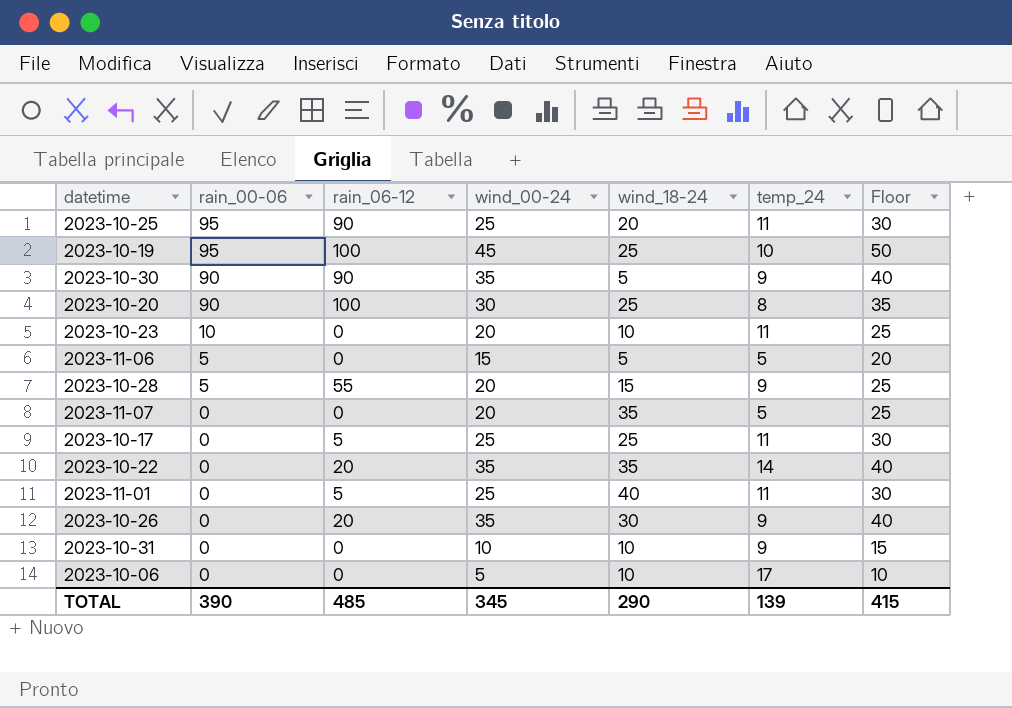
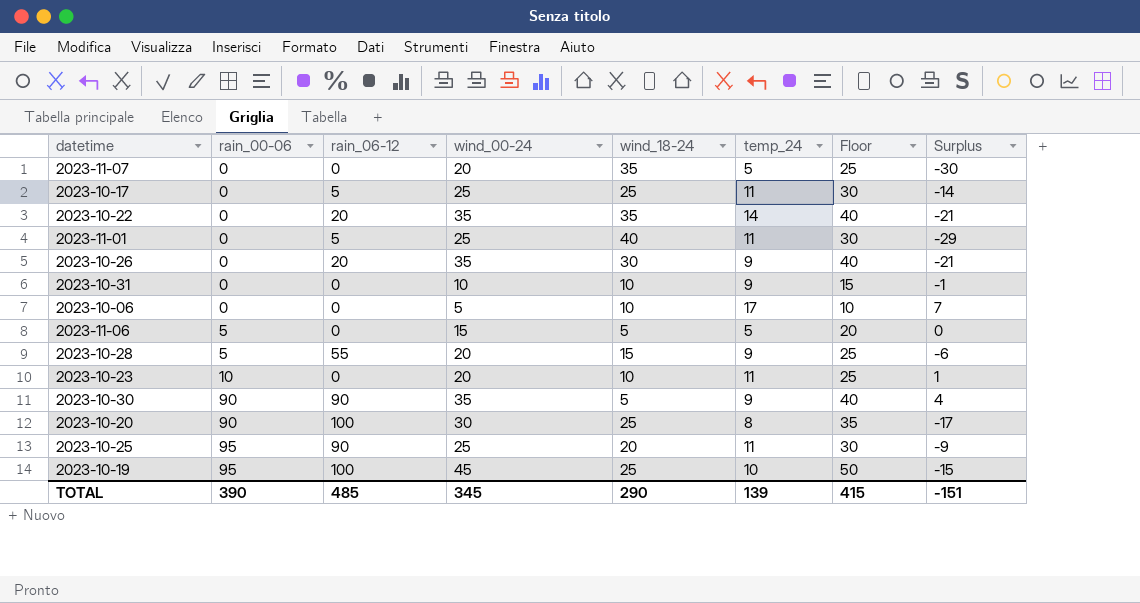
row order: rain_00-06 descending -> rain_00-06 ascending
column Surplus | formula: none -> [temp_24] - [wind_18-24]

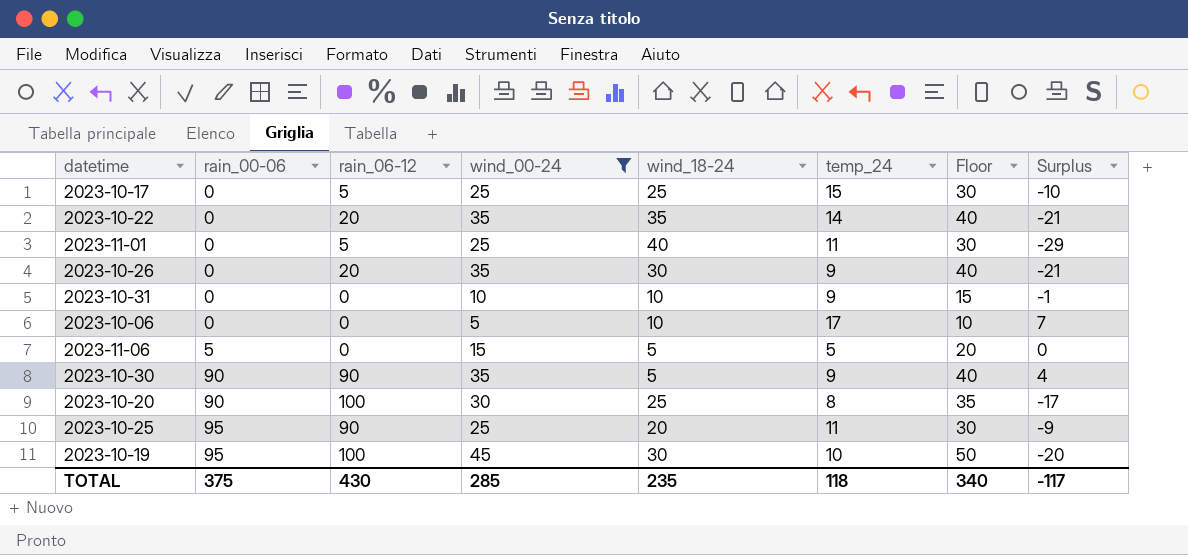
filter: none -> wind_00-24 != 20
2023-10-17 | temp_24: 11 -> 15
2023-10-17 | Surplus: -14 -> -10
2023-10-19 | wind_18-24: 25 -> 30
2023-10-19 | Surplus: -15 -> -20
TOTAL | rain_00-06: 390 -> 375
TOTAL | rain_06-12: 485 -> 430
TOTAL | wind_00-24: 345 -> 285
TOTAL | wind_18-24: 290 -> 235
TOTAL | temp_24: 139 -> 118
TOTAL | Floor: 415 -> 340
TOTAL | Surplus: -151 -> -117

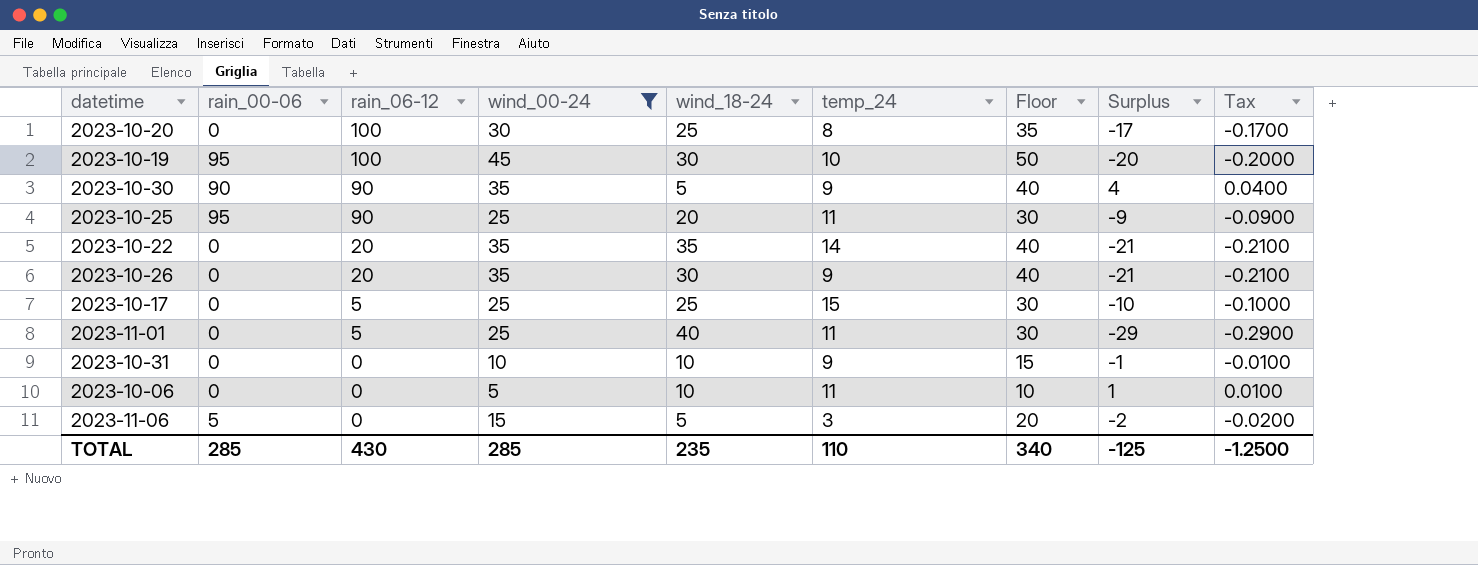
row order: rain_00-06 ascending -> rain_06-12 descending
column Tax | formula: none -> [Surplus] * 0.01
2023-10-20 | rain_00-06: 90 -> 0
2023-10-06 | temp_24: 17 -> 11
2023-10-06 | Surplus: 7 -> 1
2023-11-06 | temp_24: 5 -> 3
2023-11-06 | Surplus: 0 -> -2
TOTAL | rain_00-06: 375 -> 285
TOTAL | temp_24: 118 -> 110
TOTAL | Surplus: -117 -> -125

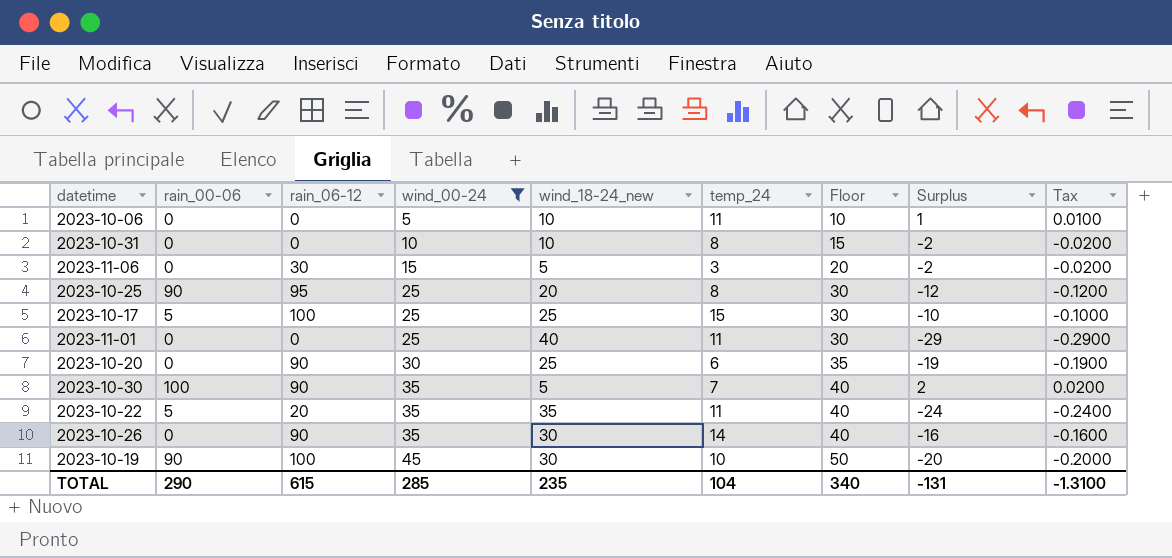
row order: rain_06-12 descending -> wind_00-24 ascending
column name: wind_18-24 -> wind_18-24_new
2023-10-31 | temp_24: 9 -> 8
2023-10-31 | Surplus: -1 -> -2
2023-10-31 | Tax: -0.0100 -> -0.0200
2023-11-06 | rain_00-06: 5 -> 0
2023-11-06 | rain_06-12: 0 -> 30
2023-10-25 | rain_00-06: 95 -> 90
2023-10-25 | rain_06-12: 90 -> 95
2023-10-25 | temp_24: 11 -> 8
2023-10-25 | Surplus: -9 -> -12
2023-10-25 | Tax: -0.0900 -> -0.1200
2023-10-17 | rain_00-06: 0 -> 5
2023-10-17 | rain_06-12: 5 -> 100
2023-11-01 | rain_06-12: 5 -> 0
2023-10-20 | rain_06-12: 100 -> 90
2023-10-20 | temp_24: 8 -> 6
2023-10-20 | Surplus: -17 -> -19
2023-10-20 | Tax: -0.1700 -> -0.1900
2023-10-30 | rain_00-06: 90 -> 100
2023-10-30 | temp_24: 9 -> 7
2023-10-30 | Surplus: 4 -> 2
2023-10-30 | Tax: 0.0400 -> 0.0200
2023-10-22 | rain_00-06: 0 -> 5
2023-10-22 | temp_24: 14 -> 11
2023-10-22 | Surplus: -21 -> -24
2023-10-22 | Tax: -0.2100 -> -0.2400
2023-10-26 | rain_06-12: 20 -> 90
2023-10-26 | temp_24: 9 -> 14
2023-10-26 | Surplus: -21 -> -16
2023-10-26 | Tax: -0.2100 -> -0.1600
2023-10-19 | rain_00-06: 95 -> 90
TOTAL | rain_00-06: 285 -> 290
TOTAL | rain_06-12: 430 -> 615
TOTAL | temp_24: 110 -> 104
TOTAL | Surplus: -125 -> -131
TOTAL | Tax: -1.2500 -> -1.3100

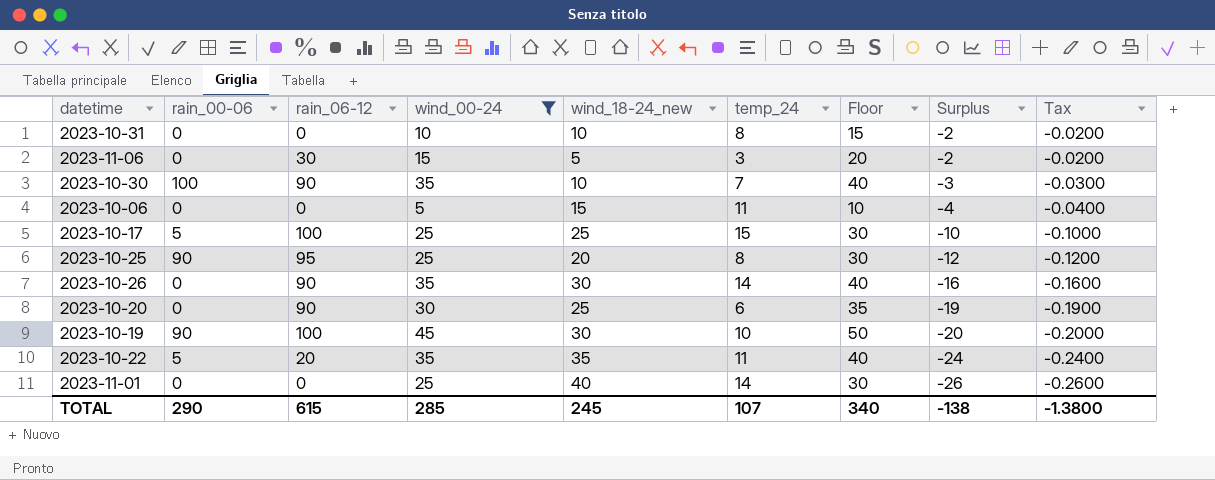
row order: wind_00-24 ascending -> Surplus descending
2023-10-30 | wind_18-24_new: 5 -> 10
2023-10-30 | Surplus: 2 -> -3
2023-10-30 | Tax: 0.0200 -> -0.0300
2023-10-06 | wind_18-24_new: 10 -> 15
2023-10-06 | Surplus: 1 -> -4
2023-10-06 | Tax: 0.0100 -> -0.0400
2023-11-01 | temp_24: 11 -> 14
2023-11-01 | Surplus: -29 -> -26
2023-11-01 | Tax: -0.2900 -> -0.2600
TOTAL | wind_18-24_new: 235 -> 245
TOTAL | temp_24: 104 -> 107
TOTAL | Surplus: -131 -> -138
TOTAL | Tax: -1.3100 -> -1.3800

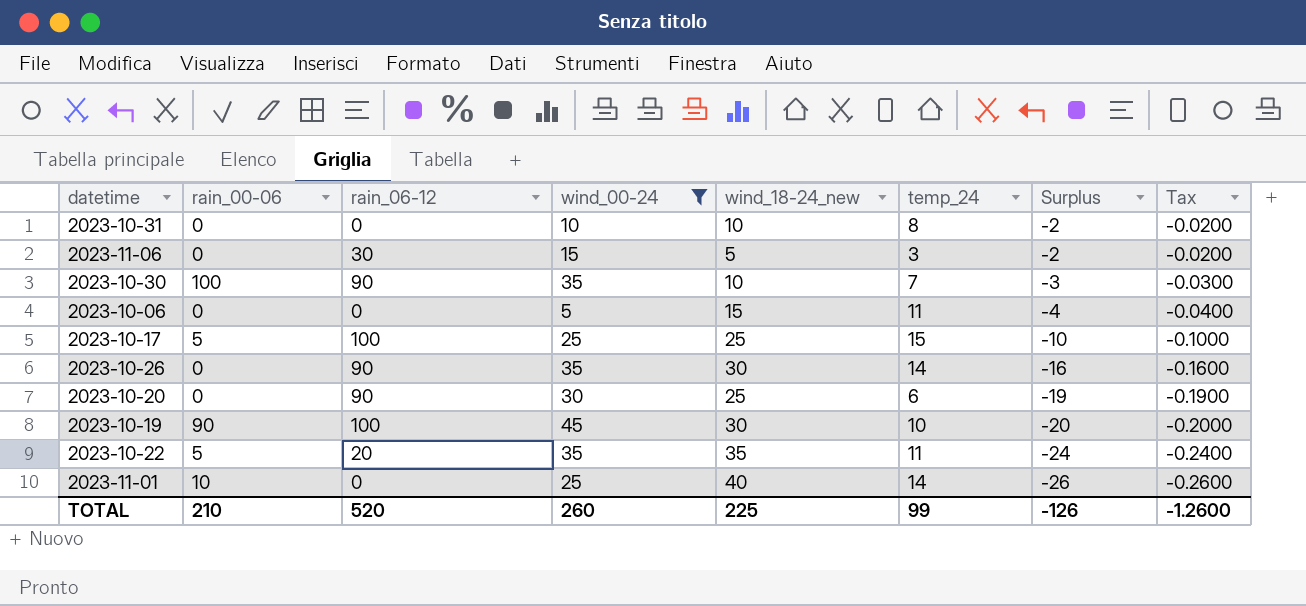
column Floor | formula: [wind_00-24] + 5 -> none
row 2023-10-25: 90 | 95 | 25 | 20 | 8 | 30 | -12 | -0.1200 -> none
2023-11-01 | rain_00-06: 0 -> 10
TOTAL | rain_00-06: 290 -> 210
TOTAL | rain_06-12: 615 -> 520
TOTAL | wind_00-24: 285 -> 260
TOTAL | wind_18-24_new: 245 -> 225
TOTAL | temp_24: 107 -> 99
TOTAL | Surplus: -138 -> -126
TOTAL | Tax: -1.3800 -> -1.2600

